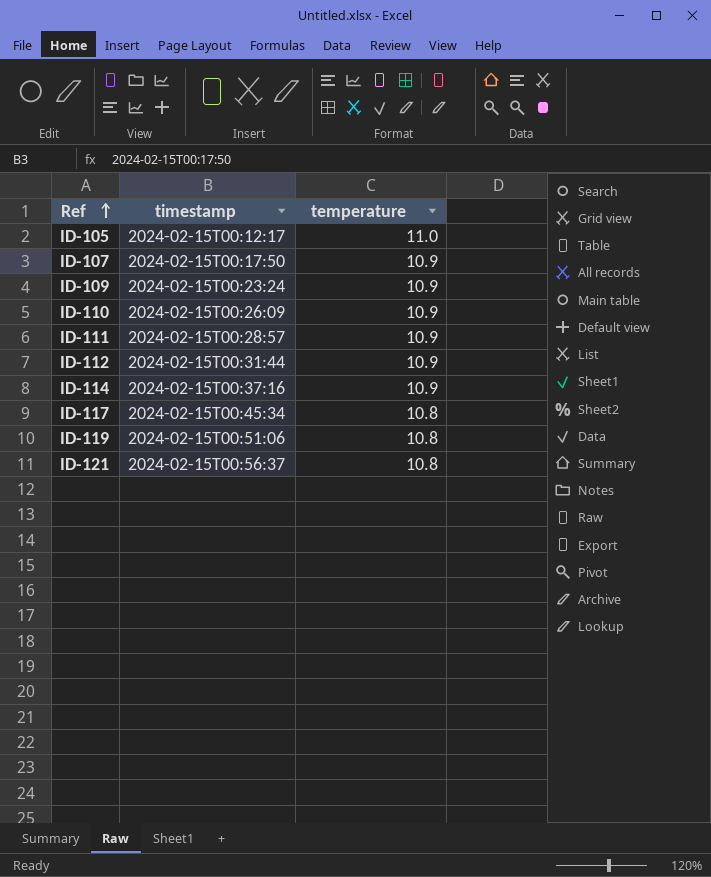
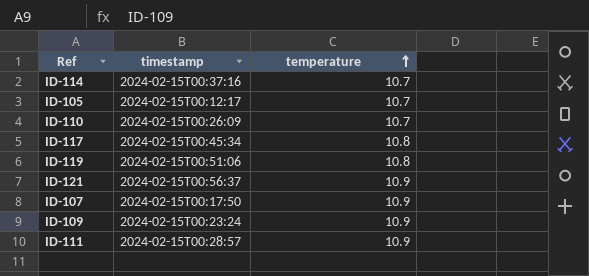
row order: Ref ascending -> temperature ascending
row ID-112: 2024-02-15T00:31:44 | 10.9 -> none
ID-114 | temperature: 10.9 -> 10.7
ID-105 | temperature: 11.0 -> 10.7
ID-110 | temperature: 10.9 -> 10.7
ID-121 | temperature: 10.8 -> 10.9

